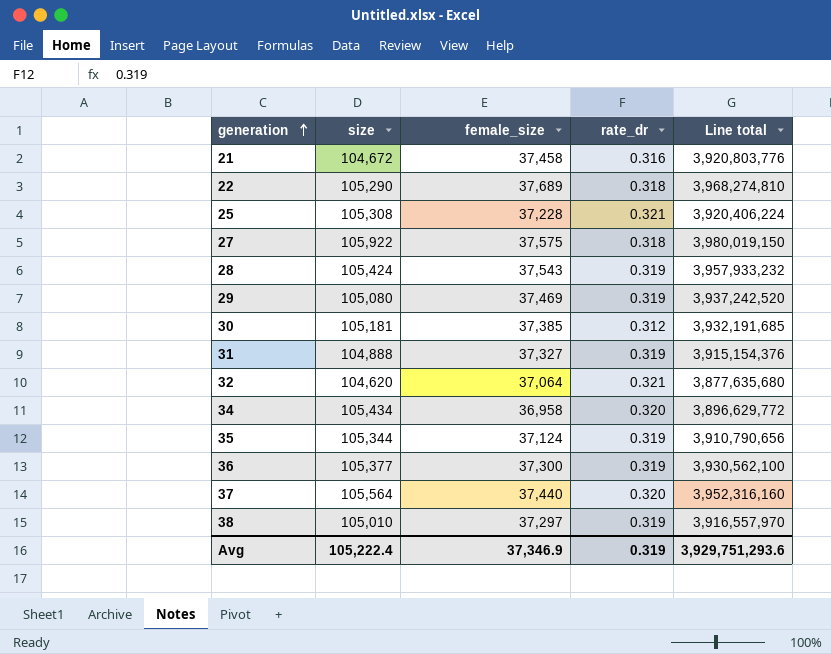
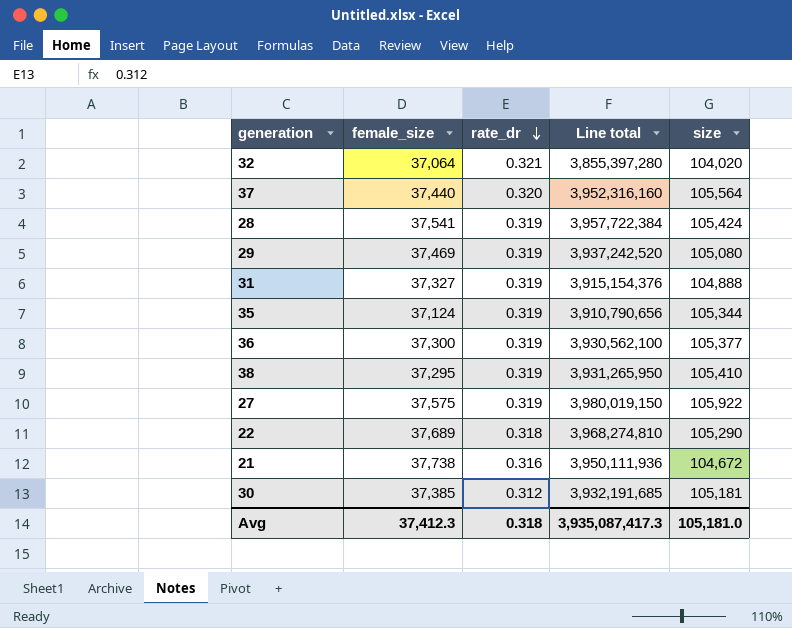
row order: generation ascending -> rate_dr descending
column size | position: 2 -> 5
row 25: 105,308 | 37,228 | 0.321 | 3,920,406,224 -> none
row 34: 105,434 | 36,958 | 0.320 | 3,896,629,772 -> none
32 | Line total: 3,877,635,680 -> 3,855,397,280
32 | size: 104,620 -> 104,020
28 | female_size: 37,543 -> 37,541
28 | Line total: 3,957,933,232 -> 3,957,722,384
38 | female_size: 37,297 -> 37,295
38 | Line total: 3,916,557,970 -> 3,931,265,950
38 | size: 105,010 -> 105,410
27 | rate_dr: 0.318 -> 0.319
21 | female_size: 37,458 -> 37,738
21 | Line total: 3,920,803,776 -> 3,950,111,936
Avg | female_size: 37,346.9 -> 37,412.3
Avg | rate_dr: 0.319 -> 0.318
Avg | Line total: 3,929,751,293.6 -> 3,935,087,417.3
Avg | size: 105,222.4 -> 105,181.0

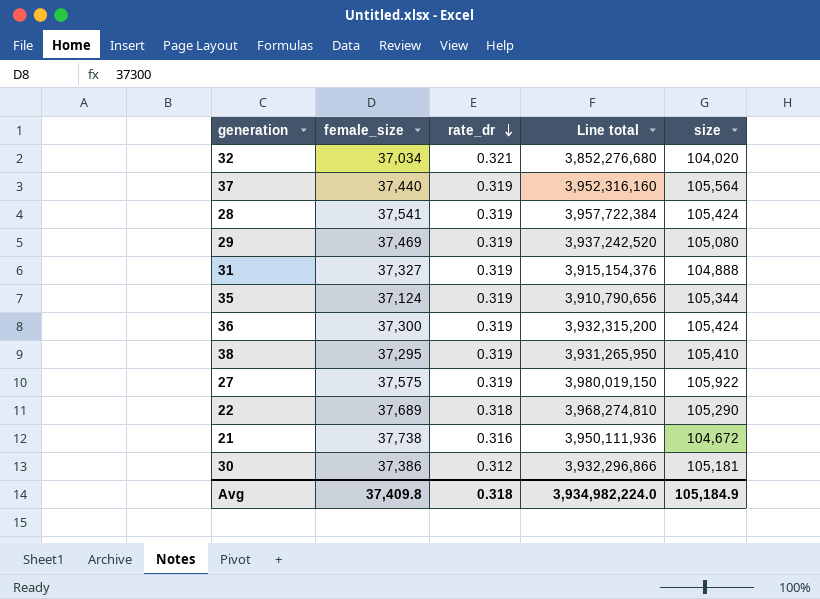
32 | female_size: 37,064 -> 37,034
32 | Line total: 3,855,397,280 -> 3,852,276,680
37 | rate_dr: 0.320 -> 0.319
36 | Line total: 3,930,562,100 -> 3,932,315,200
36 | size: 105,377 -> 105,424
30 | female_size: 37,385 -> 37,386
30 | Line total: 3,932,191,685 -> 3,932,296,866
Avg | female_size: 37,412.3 -> 37,409.8
Avg | Line total: 3,935,087,417.3 -> 3,934,982,224.0
Avg | size: 105,181.0 -> 105,184.9

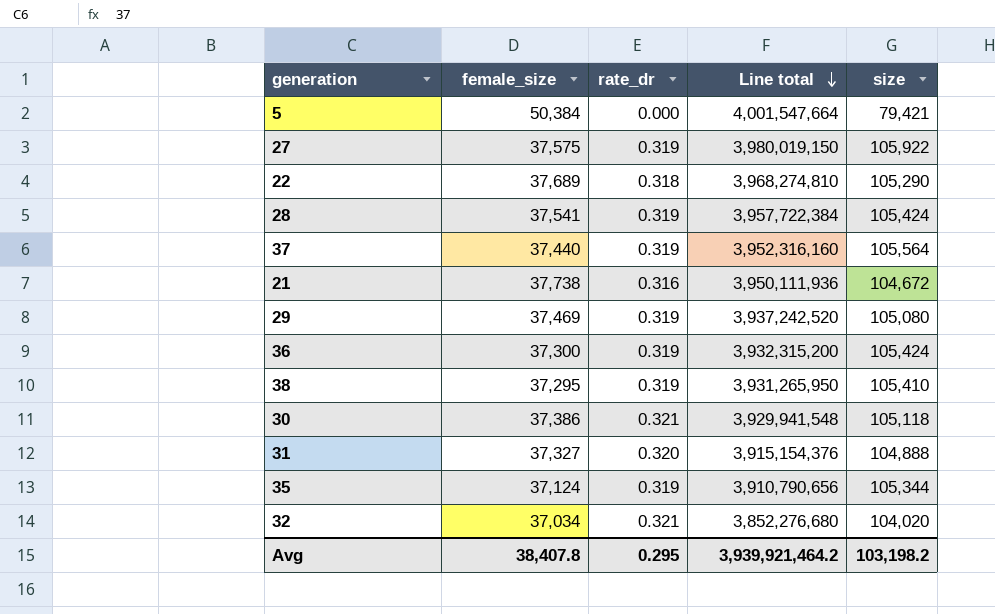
row order: rate_dr descending -> Line total descending
row 5: none -> 50,384 | 0.000 | 4,001,547,664 | 79,421
30 | rate_dr: 0.312 -> 0.321
30 | Line total: 3,932,296,866 -> 3,929,941,548
30 | size: 105,181 -> 105,118
31 | rate_dr: 0.319 -> 0.320
Avg | female_size: 37,409.8 -> 38,407.8
Avg | rate_dr: 0.318 -> 0.295
Avg | Line total: 3,934,982,224.0 -> 3,939,921,464.2
Avg | size: 105,184.9 -> 103,198.2

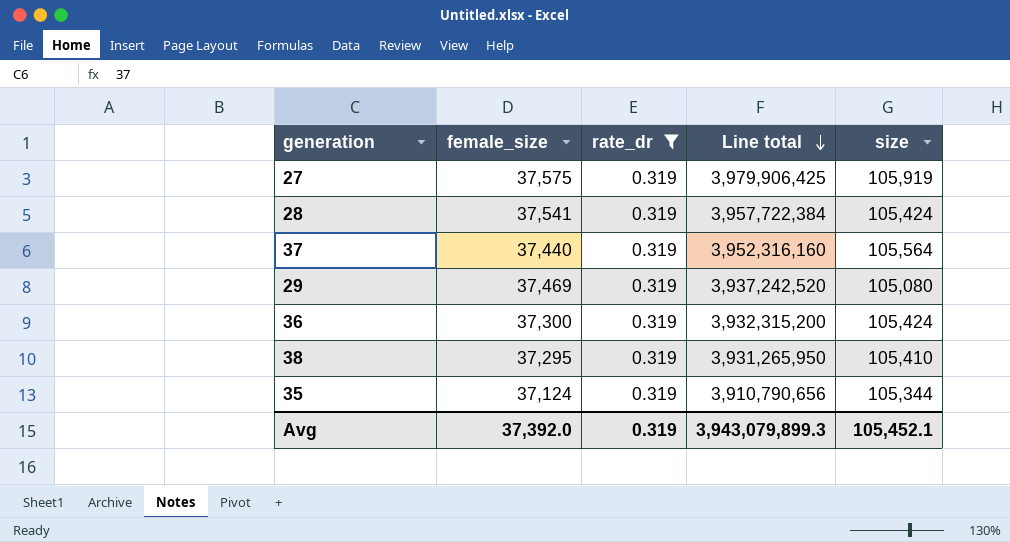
filter: none -> rate_dr = 0.319
27 | Line total: 3,980,019,150 -> 3,979,906,425
27 | size: 105,922 -> 105,919
Avg | female_size: 38,407.8 -> 37,392.0
Avg | rate_dr: 0.295 -> 0.319
Avg | Line total: 3,939,921,464.2 -> 3,943,079,899.3
Avg | size: 103,198.2 -> 105,452.1

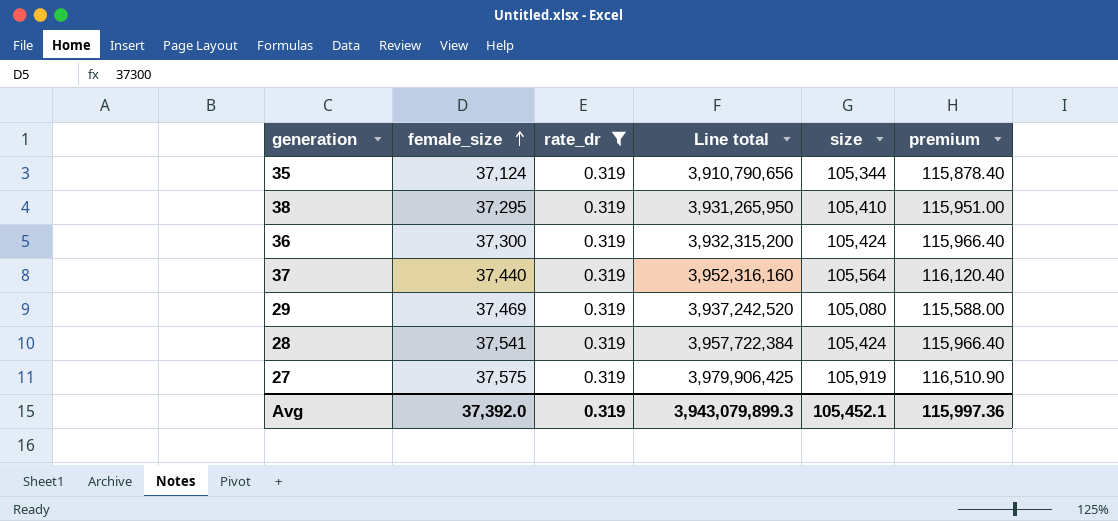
row order: Line total descending -> female_size ascending
column premium | formula: none -> [size] * 1.1

